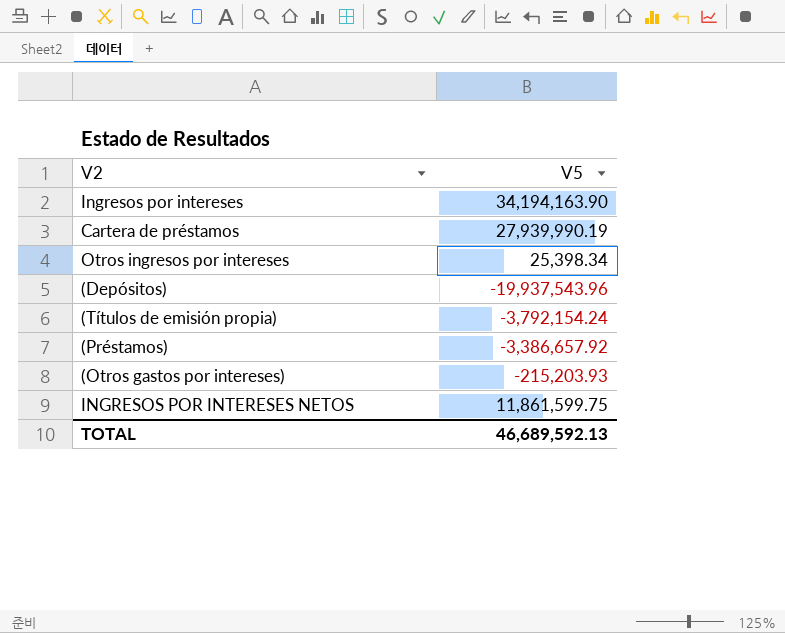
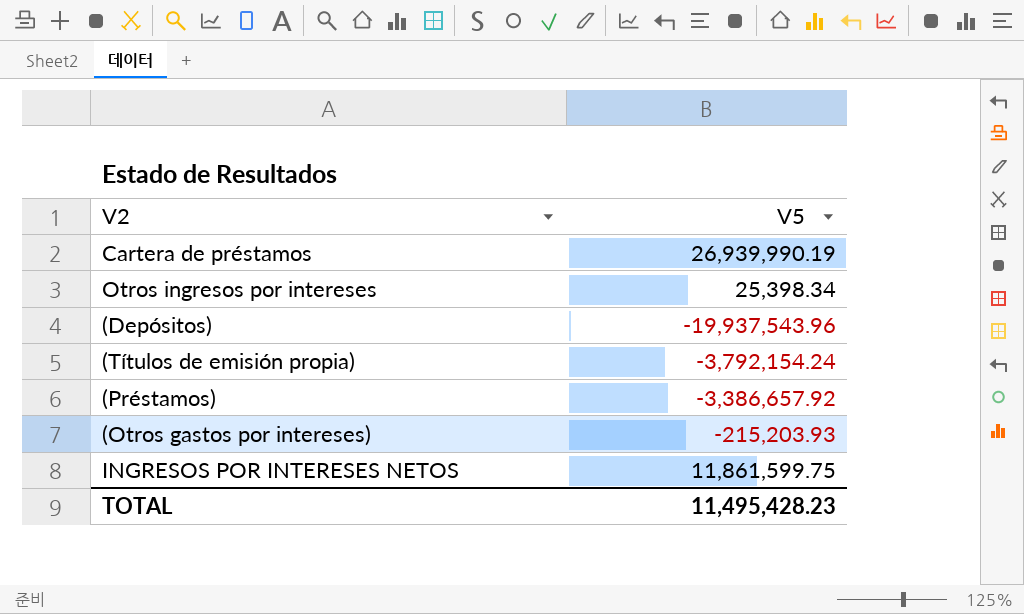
row Ingresos por intereses: 34,194,163.90 -> none
Cartera de préstamos | V5: 27,939,990.19 -> 26,939,990.19
TOTAL | V5: 46,689,592.13 -> 11,495,428.23

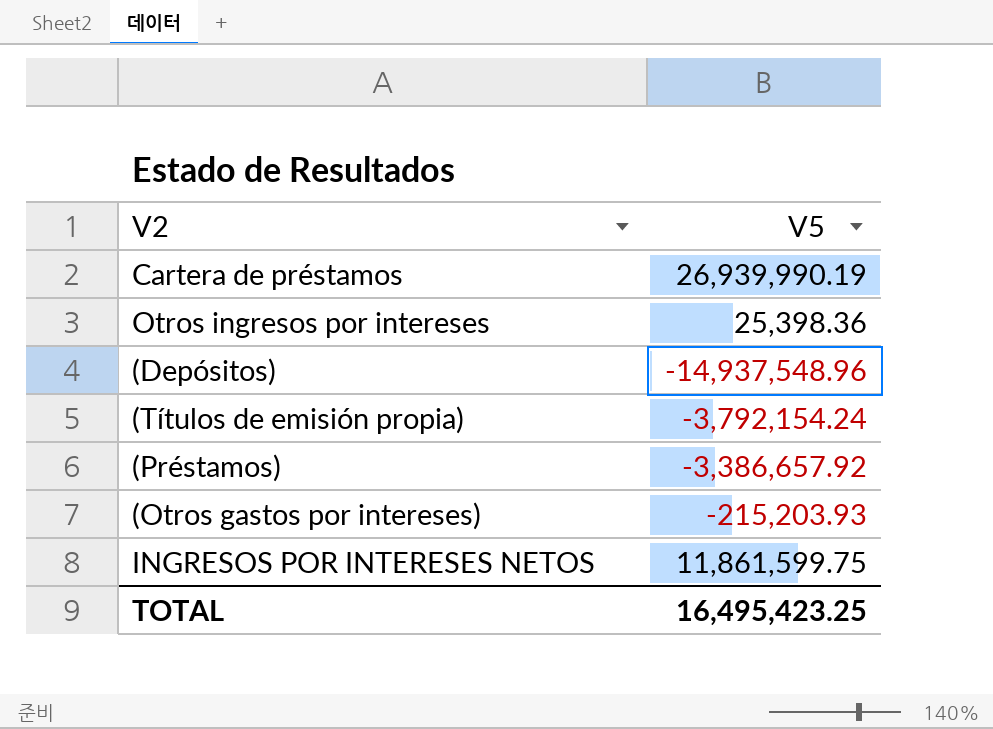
Otros ingresos por intereses | V5: 25,398.34 -> 25,398.36
(Depósitos) | V5: -19,937,543.96 -> -14,937,548.96
TOTAL | V5: 11,495,428.23 -> 16,495,423.25

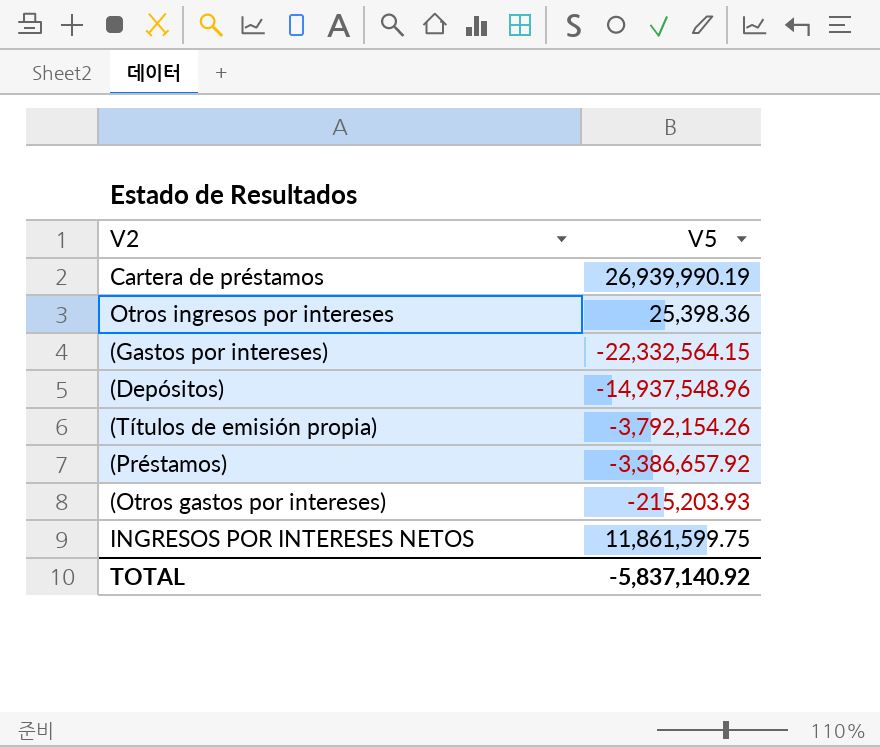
row (Gastos por intereses): none -> -22,332,564.15
(Títulos de emisión propia) | V5: -3,792,154.24 -> -3,792,154.26
TOTAL | V5: 16,495,423.25 -> -5,837,140.92

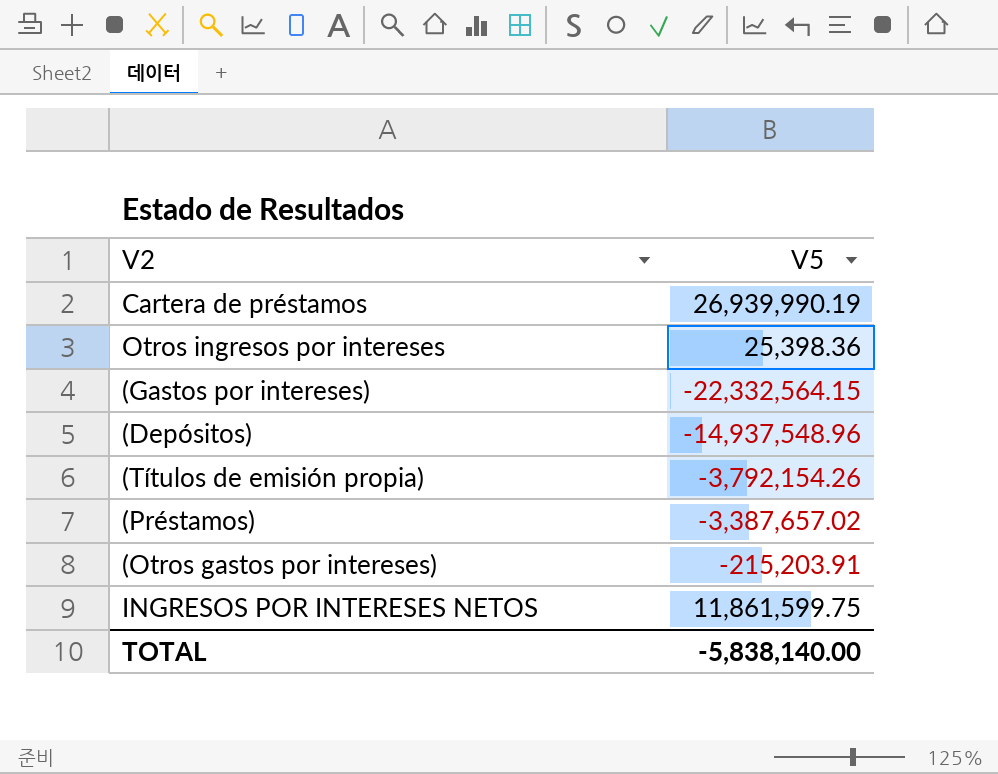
(Préstamos) | V5: -3,386,657.92 -> -3,387,657.02
(Otros gastos por intereses) | V5: -215,203.93 -> -215,203.91
TOTAL | V5: -5,837,140.92 -> -5,838,140.00

